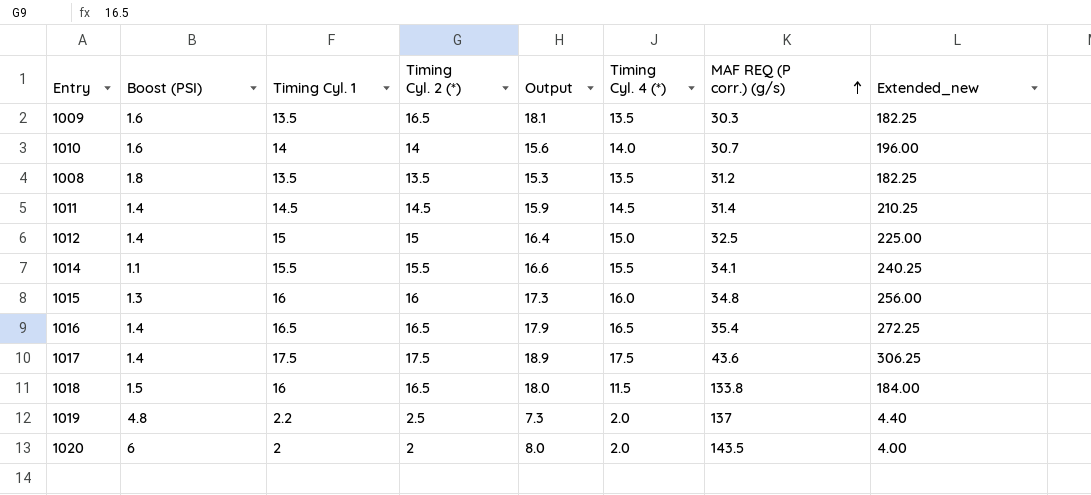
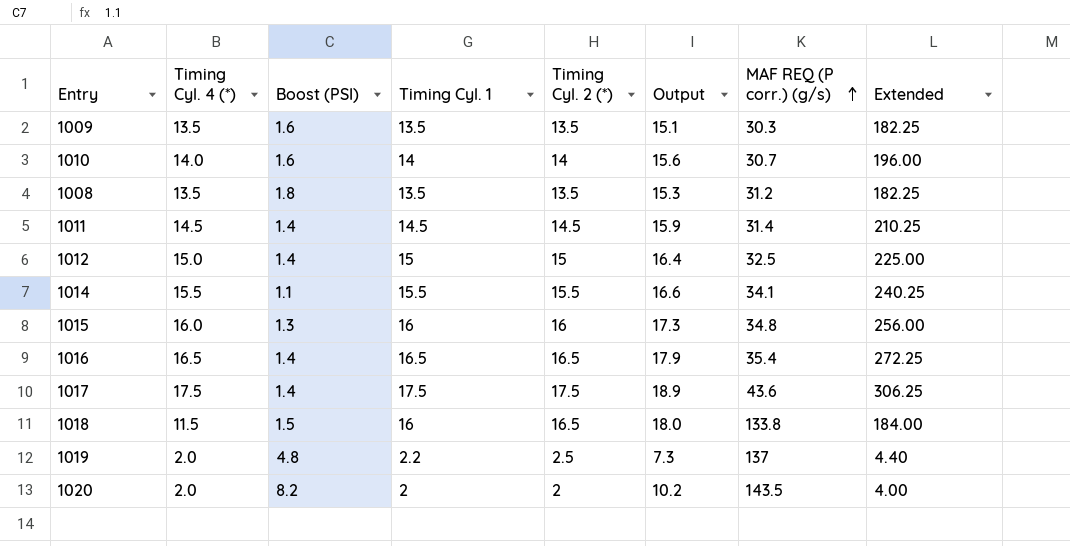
column Timing Cyl. 4 (*) | position: 6 -> 2
column name: Extended_new -> Extended
1009 | Timing Cyl. 2 (*): 16.5 -> 13.5
1009 | Output: 18.1 -> 15.1
1020 | Boost (PSI): 6 -> 8.2
1020 | Output: 8.0 -> 10.2

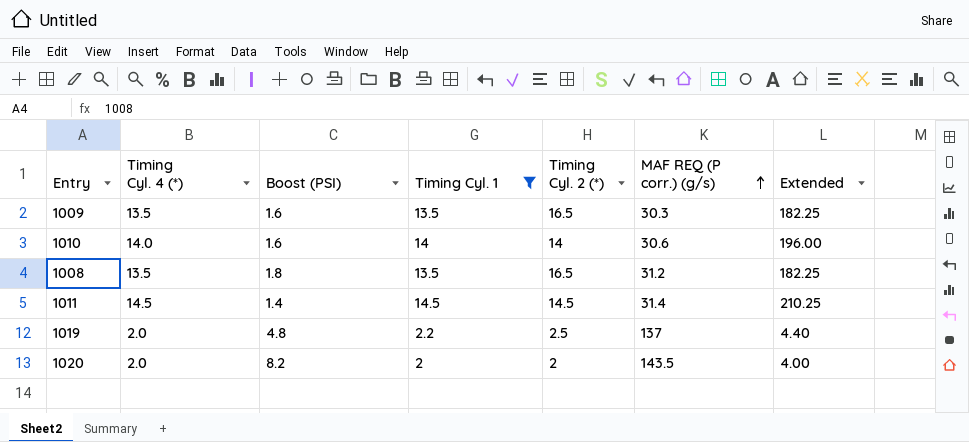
filter: none -> Timing Cyl. 1 <= 14.5
column Output | formula: [Boost (PSI)] + [Timing Cyl. 2 (*)] -> none
1009 | Timing Cyl. 2 (*): 13.5 -> 16.5
1010 | MAF REQ (P corr.) (g/s): 30.7 -> 30.6
1008 | Timing Cyl. 2 (*): 13.5 -> 16.5

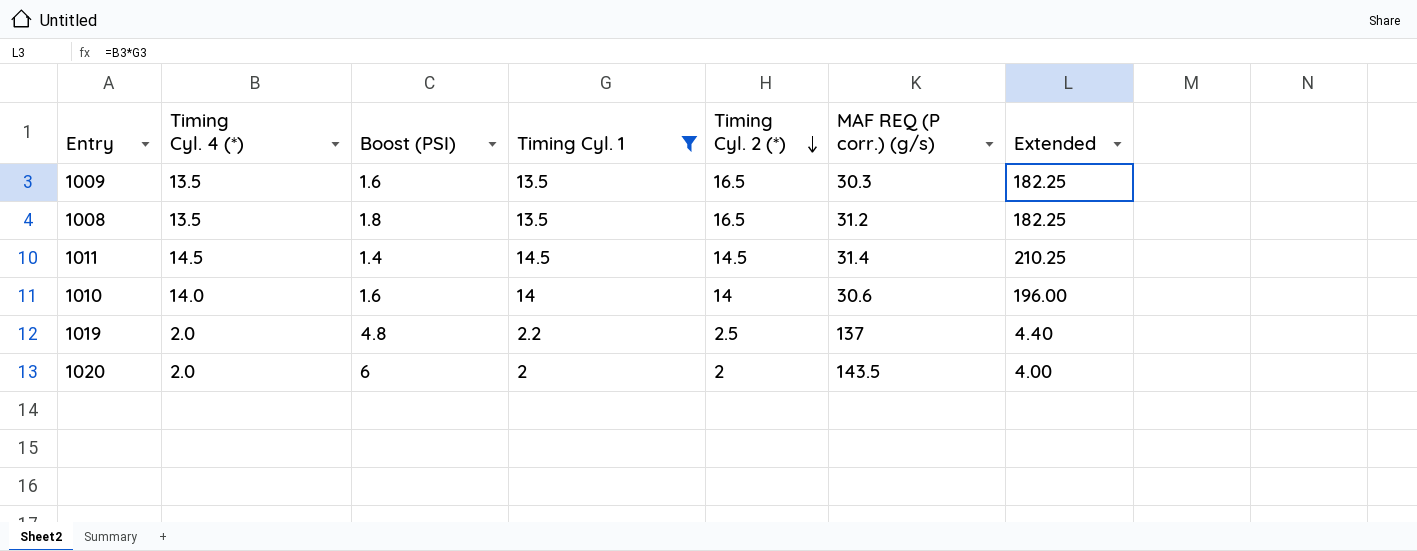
row order: MAF REQ (P corr.) (g/s) ascending -> Timing Cyl. 2 (*) descending
1020 | Boost (PSI): 8.2 -> 6

